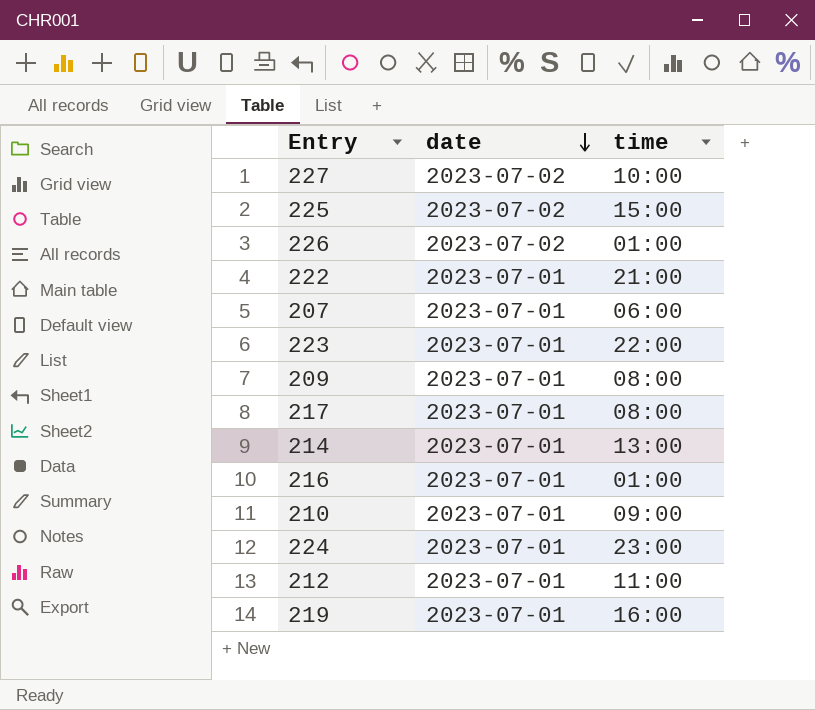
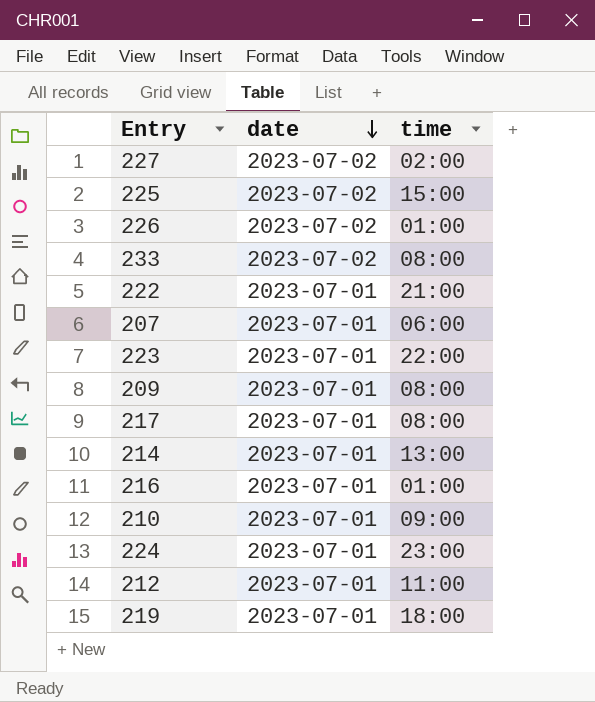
227 | time: 10:00 -> 02:00
row 233: none -> 2023-07-02 | 08:00
219 | time: 16:00 -> 18:00

